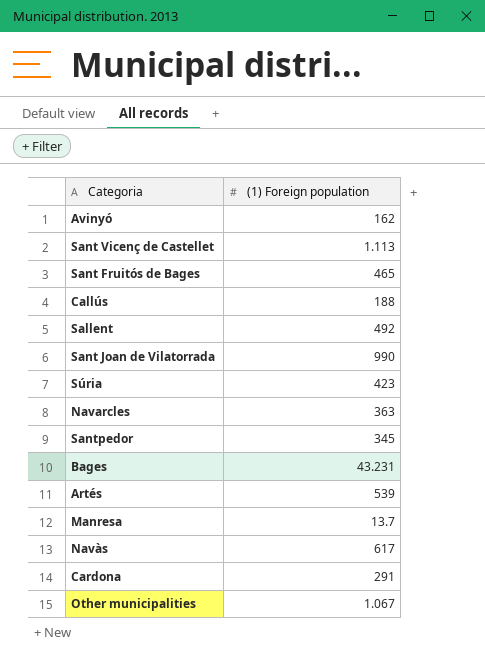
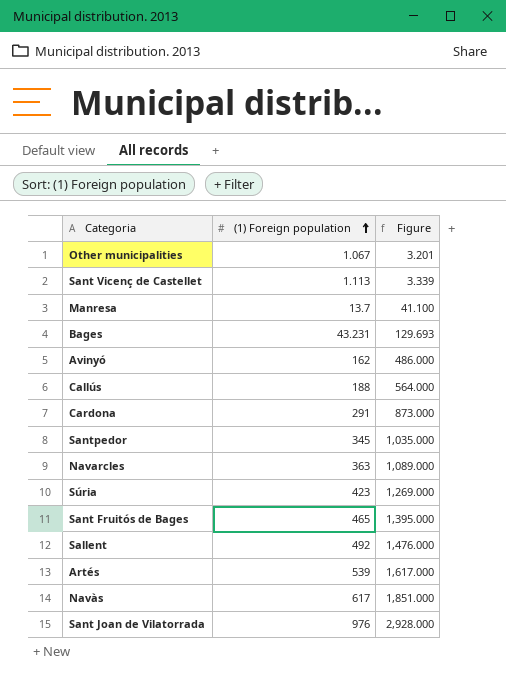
row order: none -> (1) Foreign population ascending
column Figure | formula: none -> [(1) Foreign population] * 3
Sant Joan de Vilatorrada | (1) Foreign population: 990 -> 976

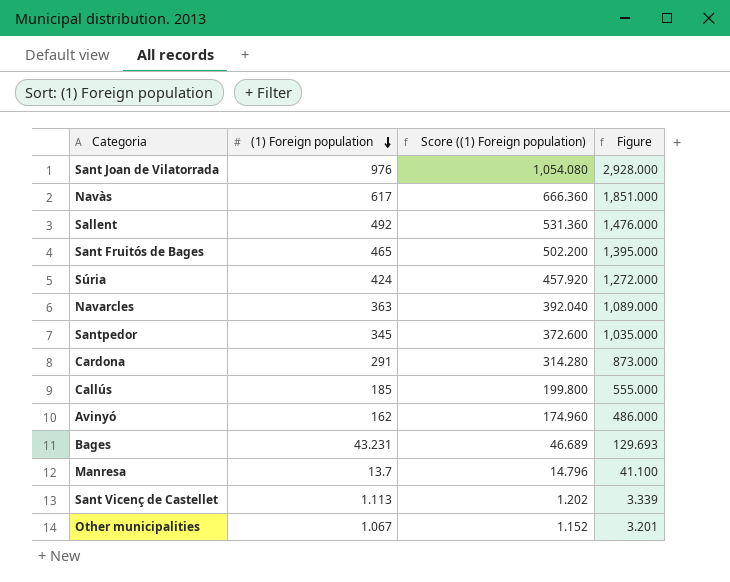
row order: (1) Foreign population ascending -> (1) Foreign population descending
column Score ((1) Foreign population) | formula: none -> [(1) Foreign population] * 1.08
row Artés: 539 | 1,617.000 -> none
Súria | (1) Foreign population: 423 -> 424
Súria | Figure: 1,269.000 -> 1,272.000
Callús | (1) Foreign population: 188 -> 185
Callús | Figure: 564.000 -> 555.000

